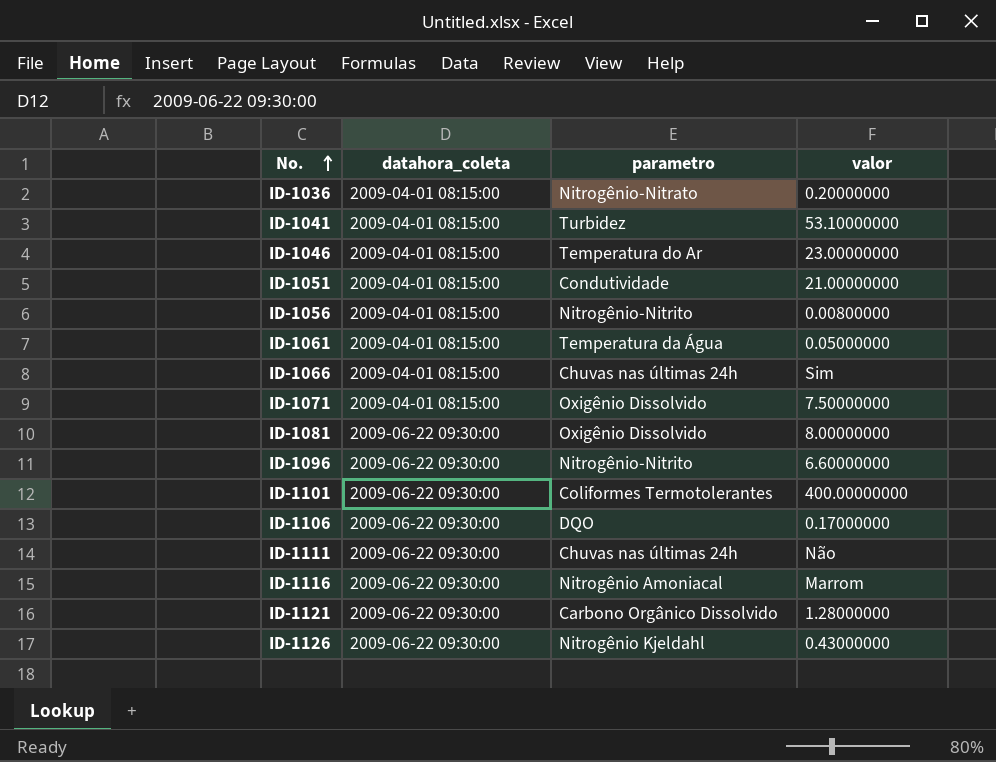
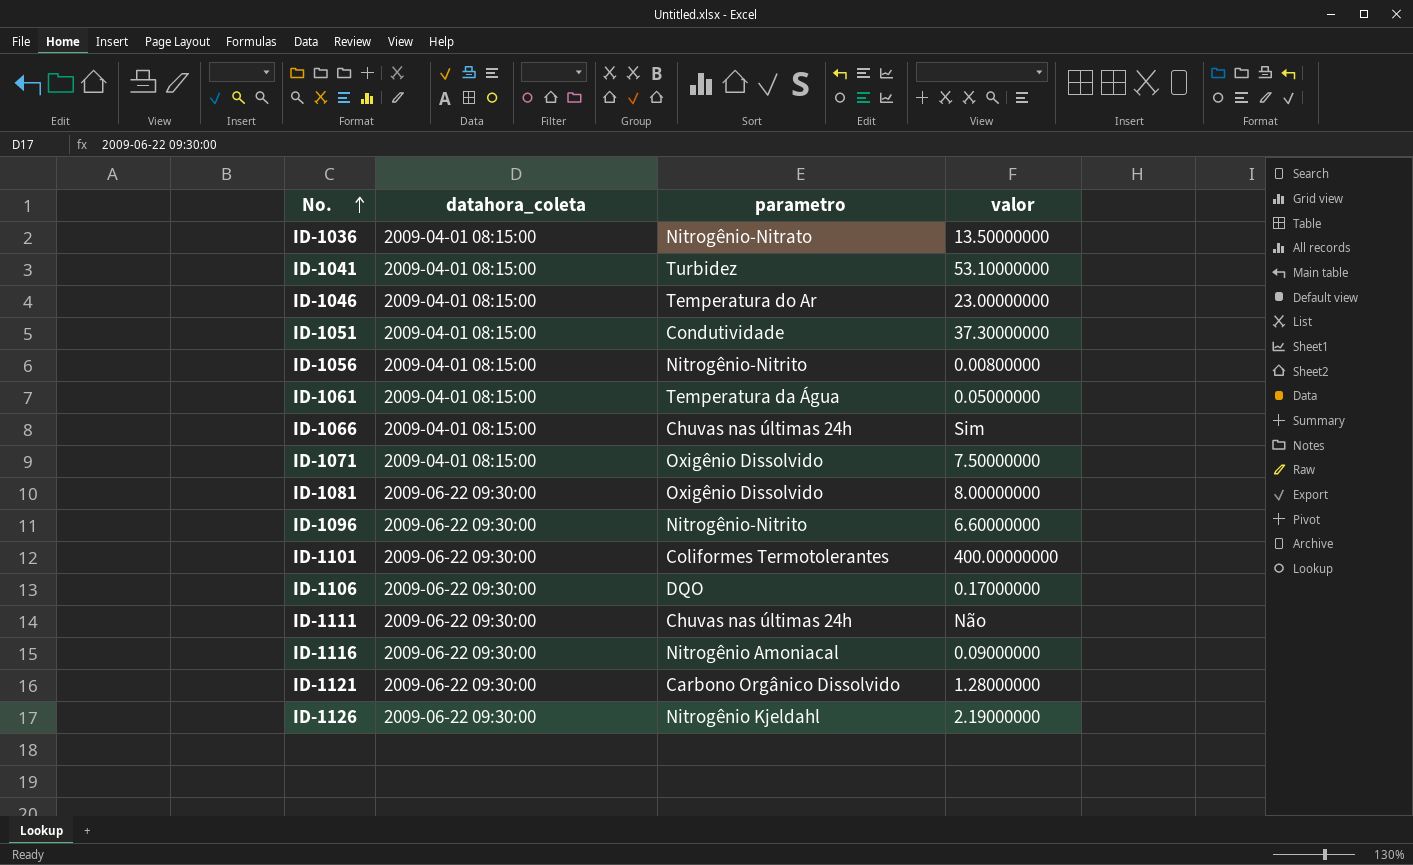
ID-1036 | valor: 0.20000000 -> 13.50000000
ID-1051 | valor: 21.00000000 -> 37.30000000
ID-1116 | valor: Marrom -> 0.09000000
ID-1126 | valor: 0.43000000 -> 2.19000000

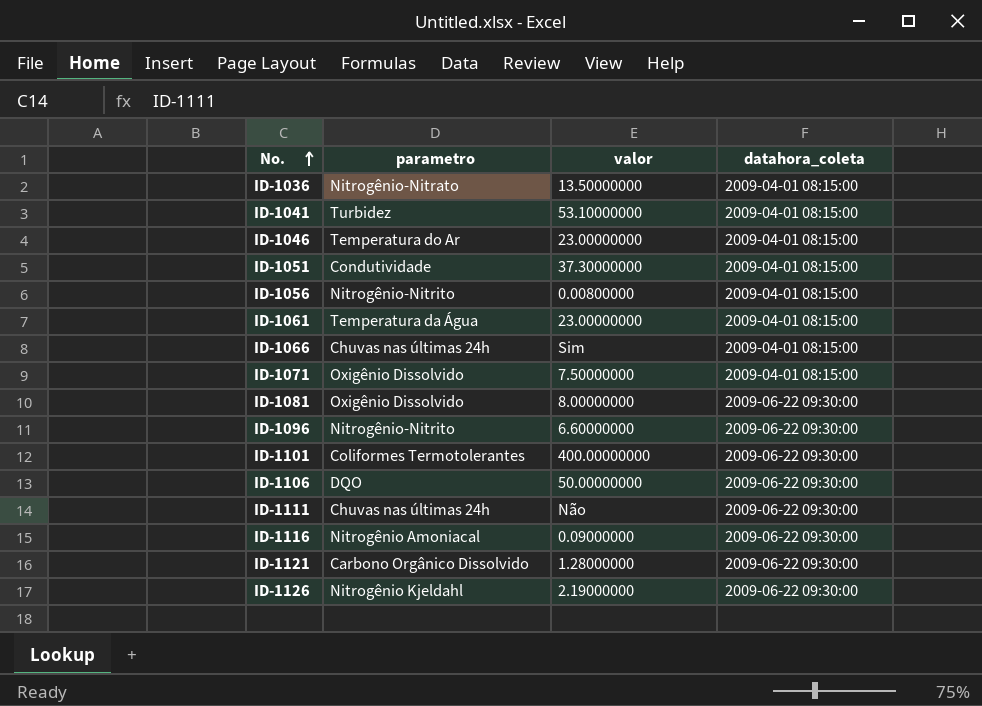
column datahora_coleta | position: 2 -> 4
ID-1061 | valor: 0.05000000 -> 23.00000000
ID-1106 | valor: 0.17000000 -> 50.00000000

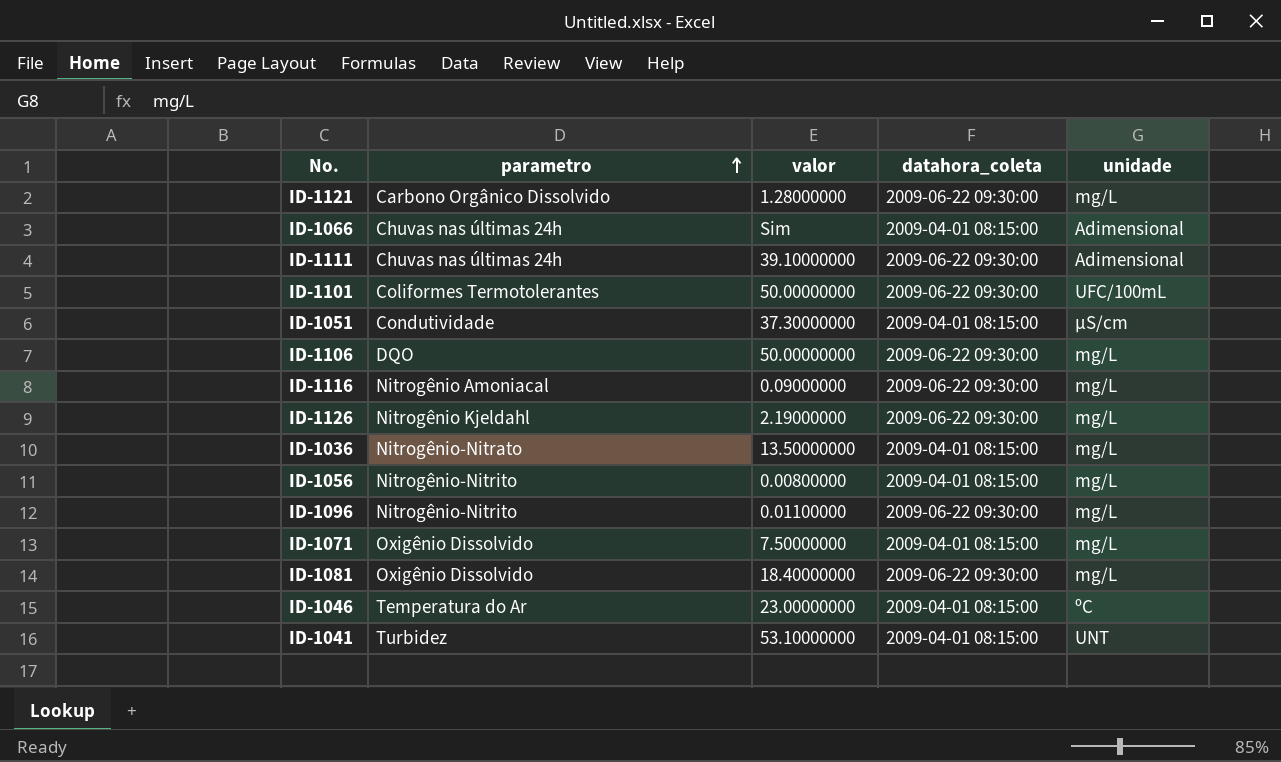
row order: No. ascending -> parametro ascending
column unidade | position: none -> 5
row ID-1061: Temperatura da Água | 23.00000000 | 2009-04-01 08:15:00 -> none
ID-1111 | valor: Não -> 39.10000000
ID-1101 | valor: 400.00000000 -> 50.00000000
ID-1096 | valor: 6.60000000 -> 0.01100000
ID-1081 | valor: 8.00000000 -> 18.40000000

